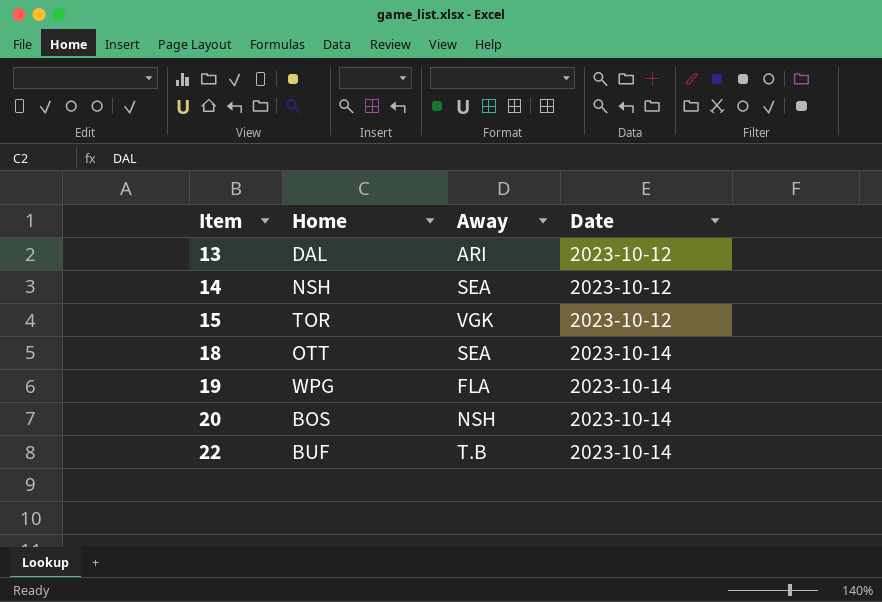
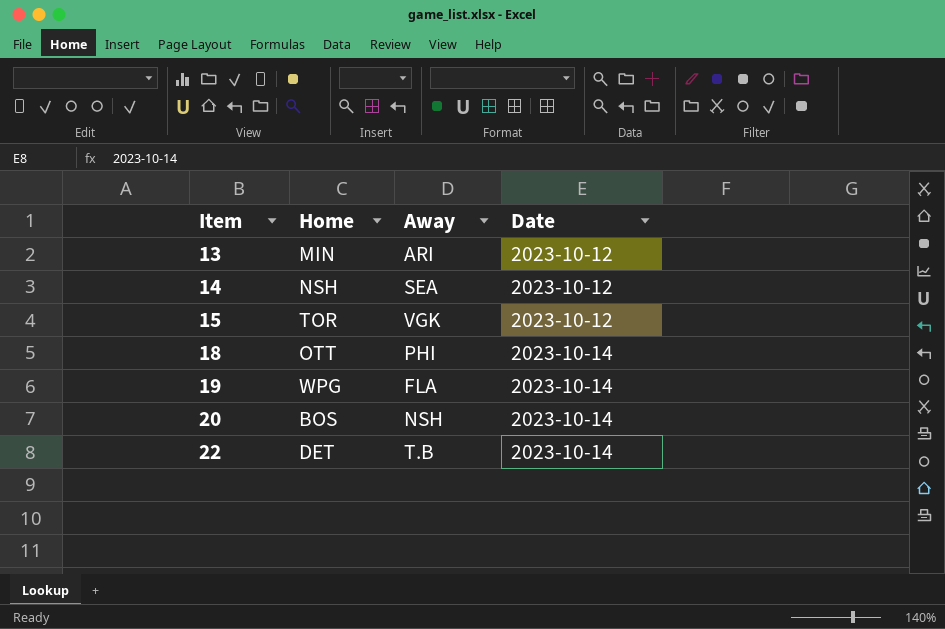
13 | Home: DAL -> MIN
18 | Away: SEA -> PHI
22 | Home: BUF -> DET

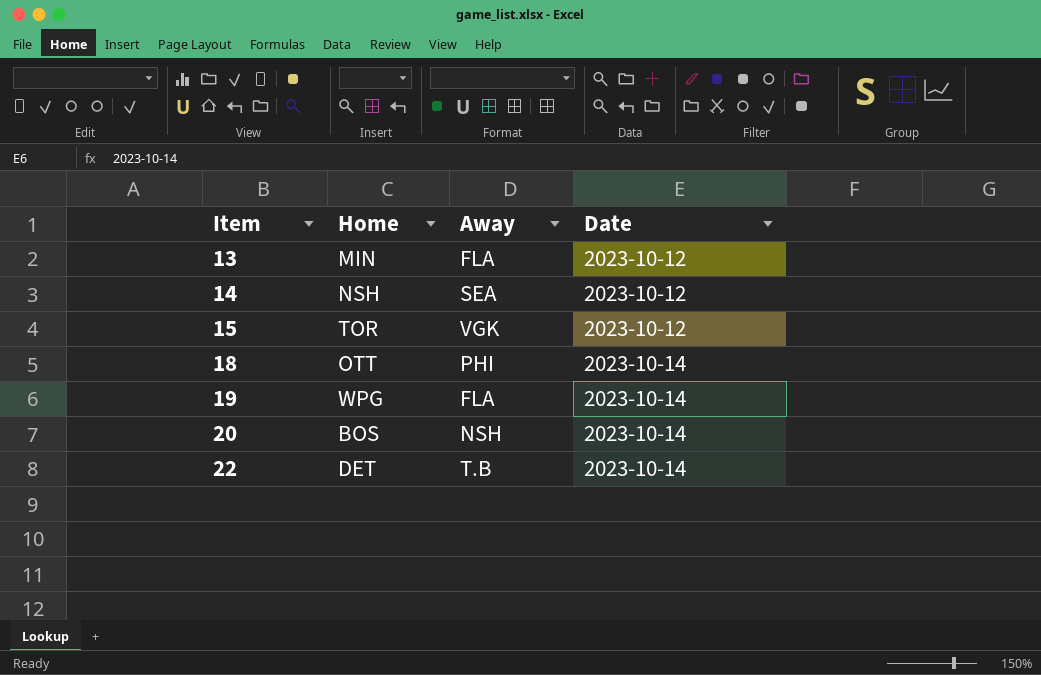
13 | Away: ARI -> FLA

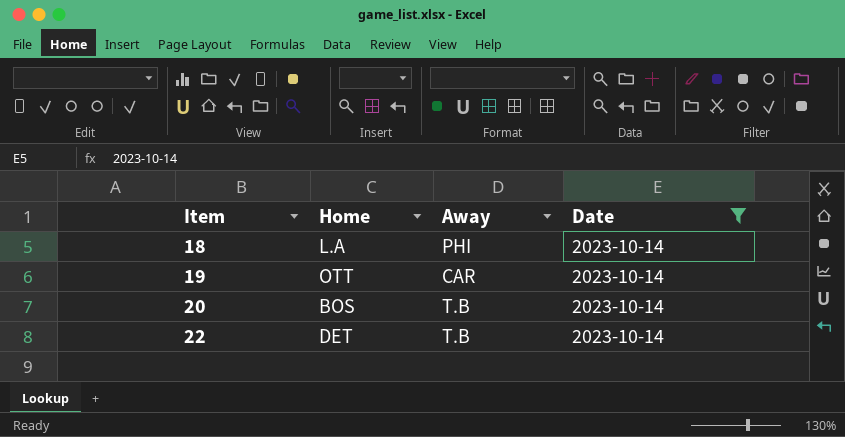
filter: none -> Date = 2023-10-14
18 | Home: OTT -> L.A
19 | Home: WPG -> OTT
19 | Away: FLA -> CAR
20 | Away: NSH -> T.B

